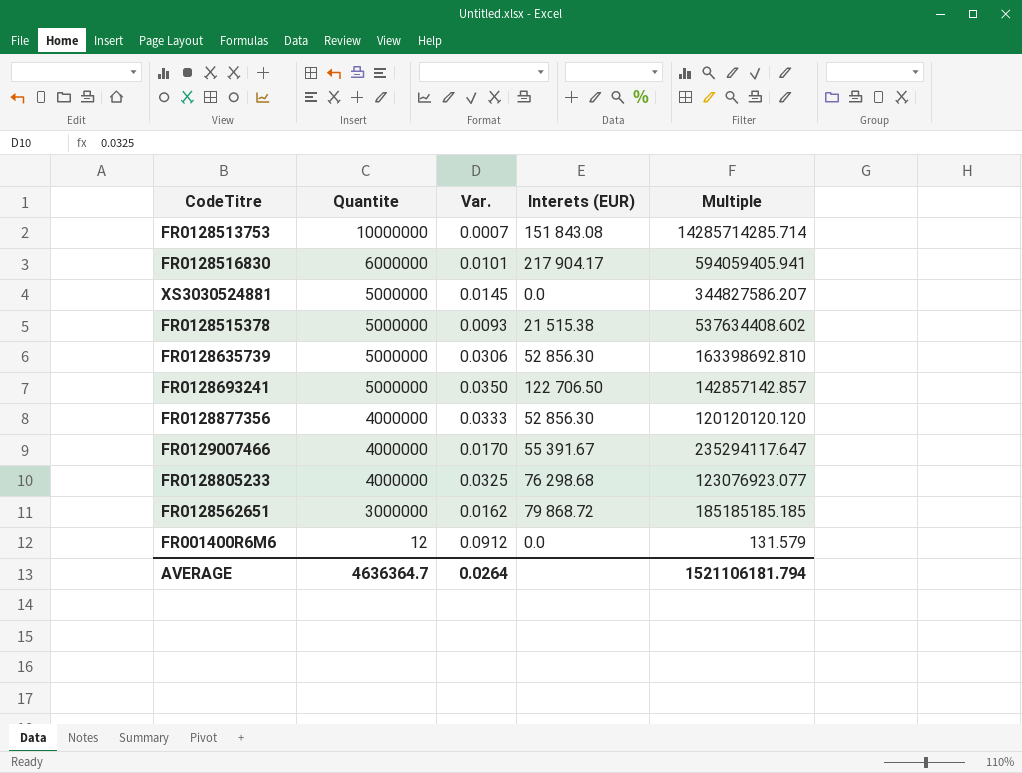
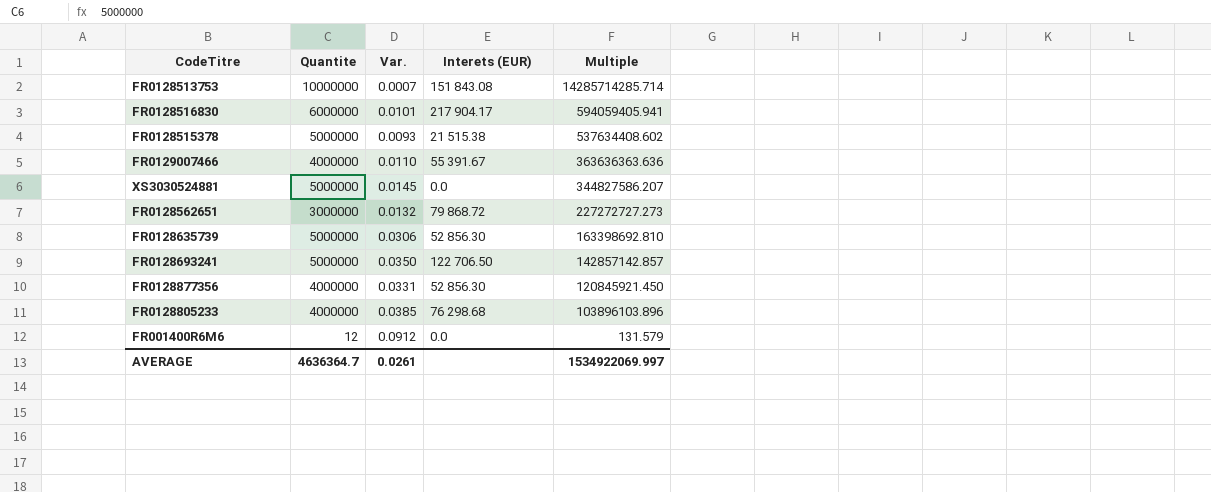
row order: Quantite descending -> Multiple descending
FR0129007466 | Var.: 0.0170 -> 0.0110
FR0129007466 | Multiple: 235294117.647 -> 363636363.636
FR0128562651 | Var.: 0.0162 -> 0.0132
FR0128562651 | Multiple: 185185185.185 -> 227272727.273
FR0128877356 | Var.: 0.0333 -> 0.0331
FR0128877356 | Multiple: 120120120.120 -> 120845921.450
FR0128805233 | Var.: 0.0325 -> 0.0385
FR0128805233 | Multiple: 123076923.077 -> 103896103.896
AVERAGE | Var.: 0.0264 -> 0.0261
AVERAGE | Multiple: 1521106181.794 -> 1534922069.997

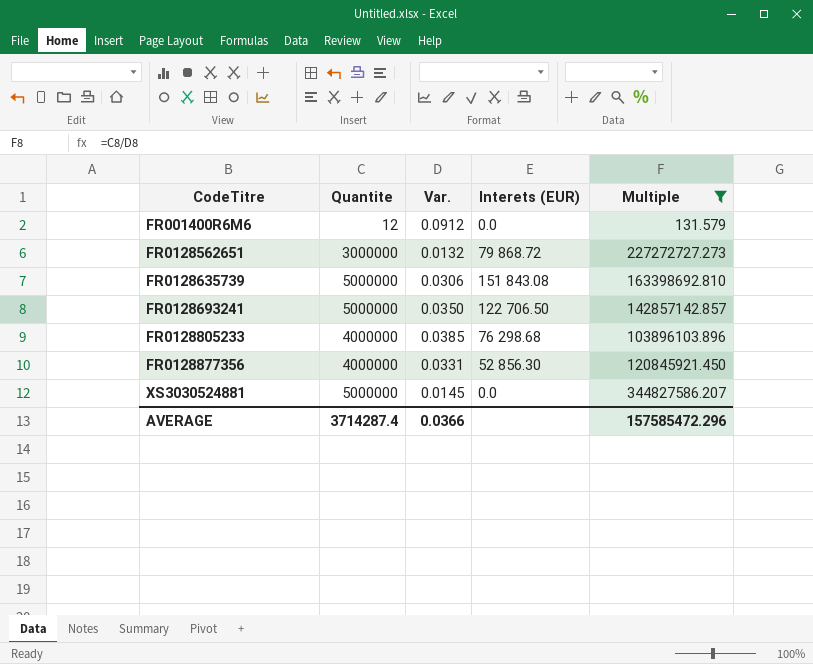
filter: none -> Multiple <= 344827586.207
row order: Multiple descending -> CodeTitre ascending
FR0128635739 | Interets (EUR): 52 856.30 -> 151 843.08
AVERAGE | Quantite: 4636364.7 -> 3714287.4
AVERAGE | Var.: 0.0261 -> 0.0366
AVERAGE | Multiple: 1534922069.997 -> 157585472.296

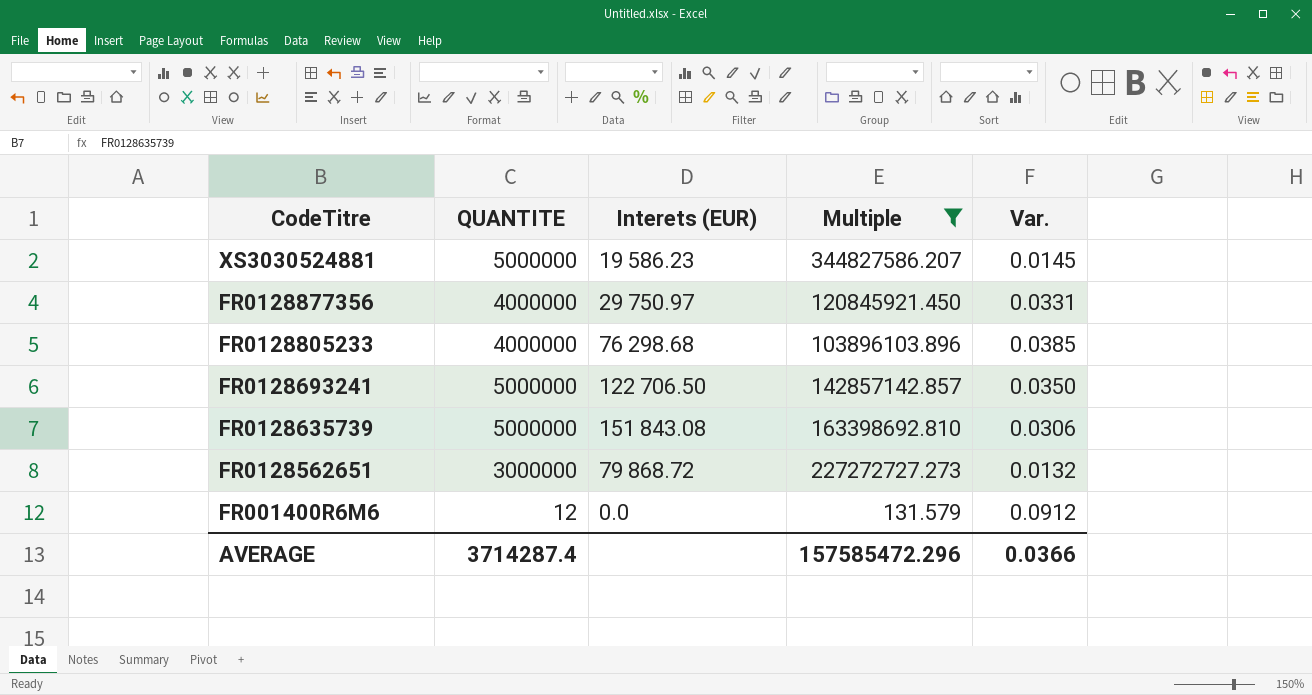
row order: CodeTitre ascending -> CodeTitre descending
column name: Quantite -> QUANTITE
column Var. | position: 3 -> 5
XS3030524881 | Interets (EUR): 0.0 -> 19 586.23
FR0128877356 | Interets (EUR): 52 856.30 -> 29 750.97

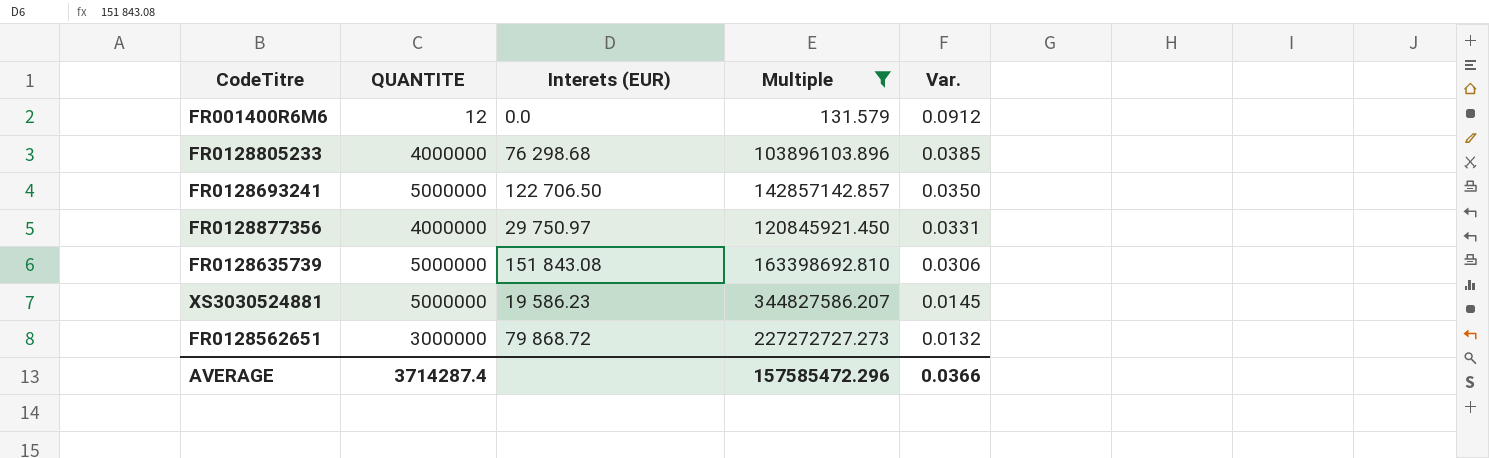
row order: CodeTitre descending -> Var. descending

